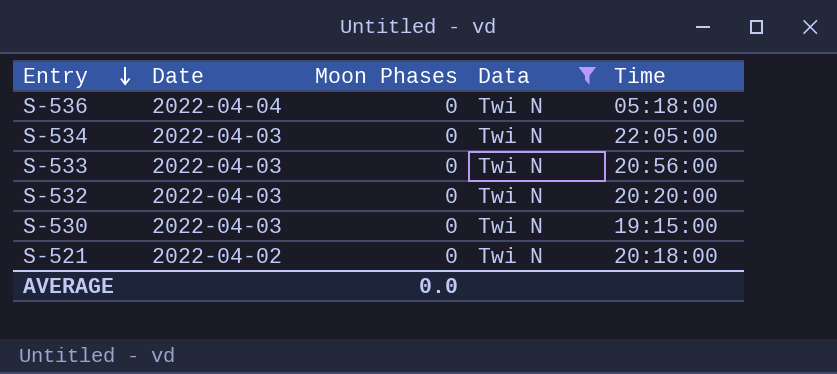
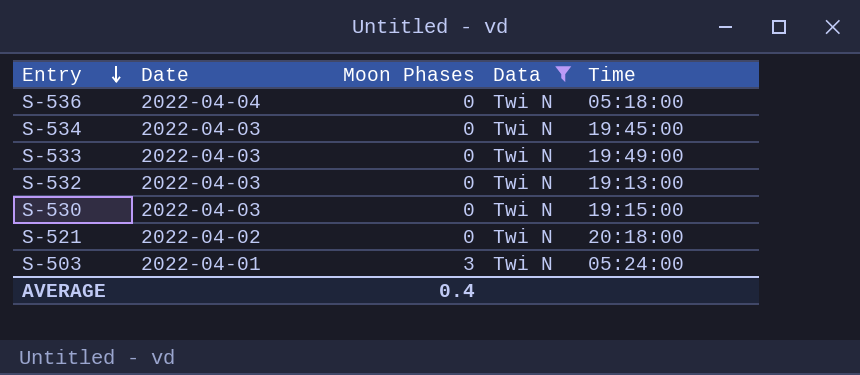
S-534 | Time: 22:05:00 -> 19:45:00
S-533 | Time: 20:56:00 -> 19:49:00
S-532 | Time: 20:20:00 -> 19:13:00
row S-503: none -> 2022-04-01 | 3 | Twi N | 05:24:00
AVERAGE | Moon Phases: 0.0 -> 0.4

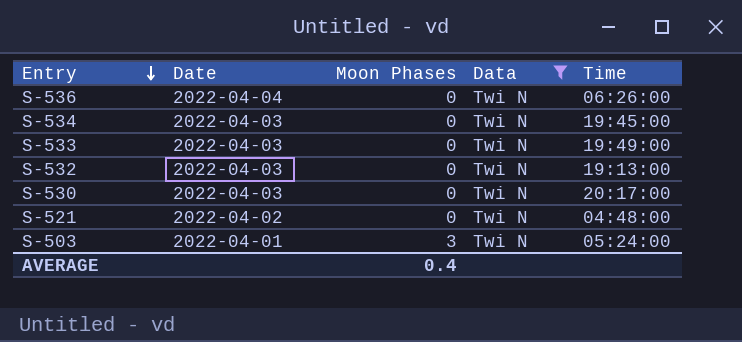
S-536 | Time: 05:18:00 -> 06:26:00
S-530 | Time: 19:15:00 -> 20:17:00
S-521 | Time: 20:18:00 -> 04:48:00

